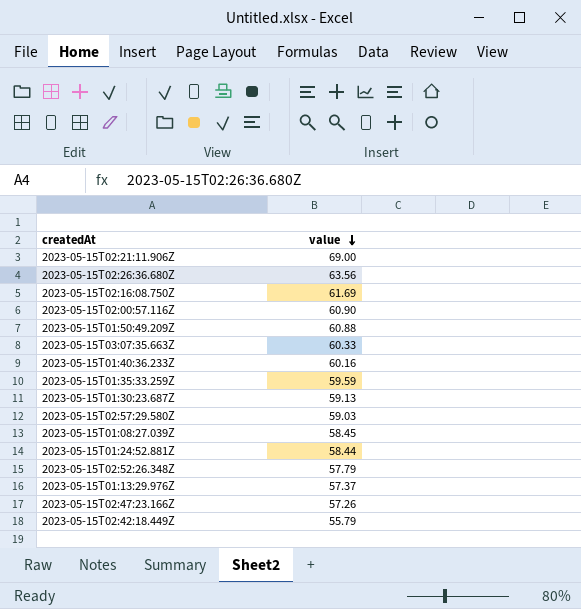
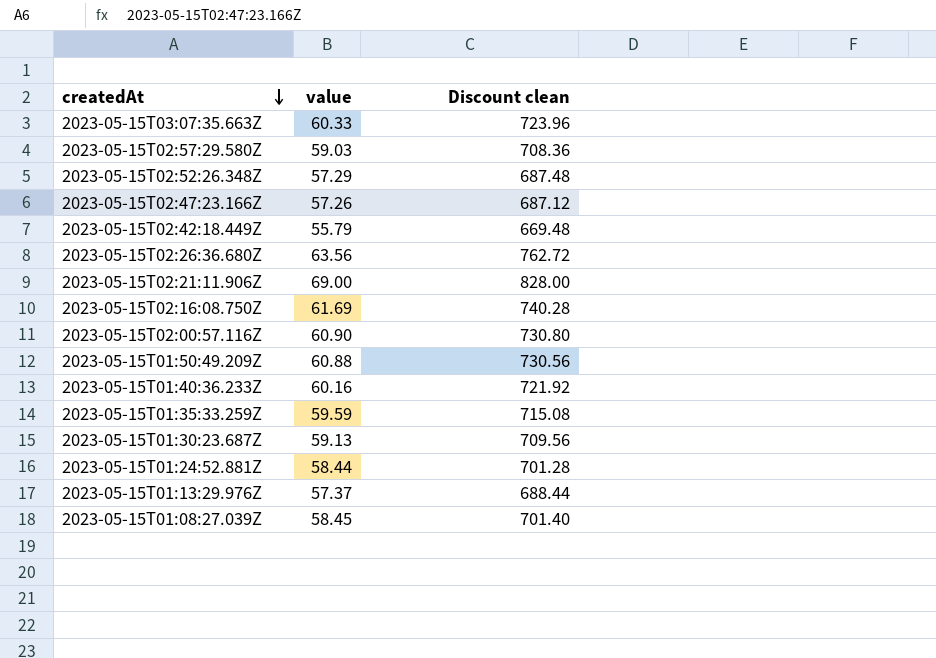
row order: value descending -> createdAt descending
column Discount clean | formula: none -> [value] * 12
2023-05-15T02:52:26.348Z | value: 57.79 -> 57.29

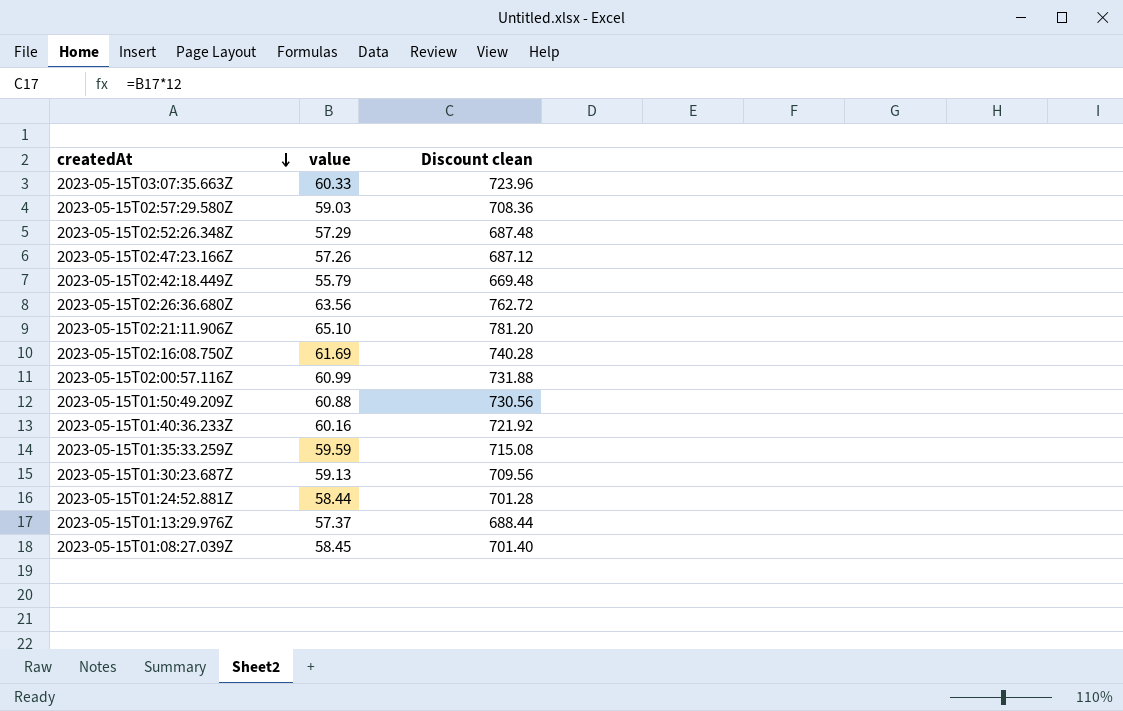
2023-05-15T02:21:11.906Z | value: 69.00 -> 65.10
2023-05-15T02:21:11.906Z | Discount clean: 828.00 -> 781.20
2023-05-15T02:00:57.116Z | value: 60.90 -> 60.99
2023-05-15T02:00:57.116Z | Discount clean: 730.80 -> 731.88

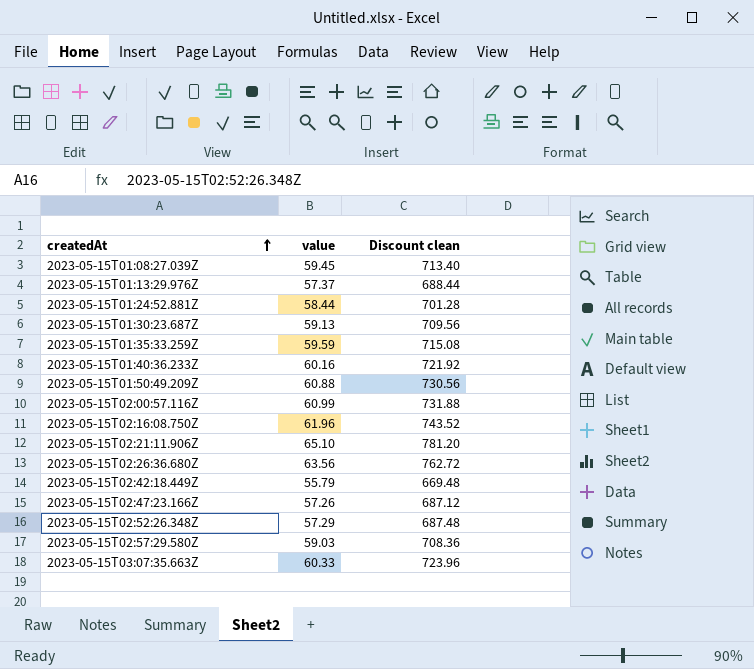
row order: createdAt descending -> createdAt ascending
2023-05-15T01:08:27.039Z | value: 58.45 -> 59.45
2023-05-15T01:08:27.039Z | Discount clean: 701.40 -> 713.40
2023-05-15T02:16:08.750Z | value: 61.69 -> 61.96
2023-05-15T02:16:08.750Z | Discount clean: 740.28 -> 743.52

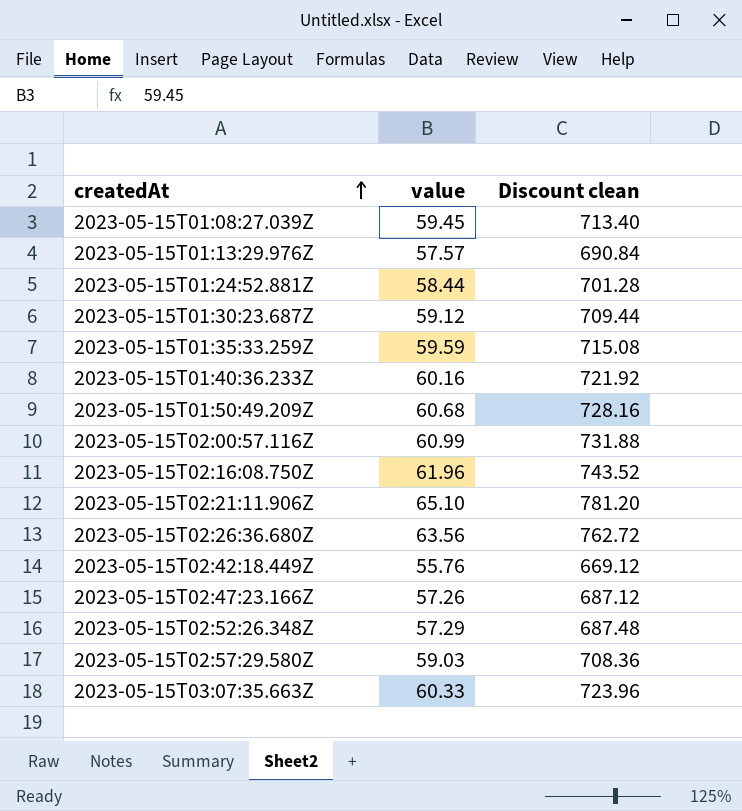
2023-05-15T01:13:29.976Z | value: 57.37 -> 57.57
2023-05-15T01:13:29.976Z | Discount clean: 688.44 -> 690.84
2023-05-15T01:30:23.687Z | value: 59.13 -> 59.12
2023-05-15T01:30:23.687Z | Discount clean: 709.56 -> 709.44
2023-05-15T01:50:49.209Z | value: 60.88 -> 60.68
2023-05-15T01:50:49.209Z | Discount clean: 730.56 -> 728.16
2023-05-15T02:42:18.449Z | value: 55.79 -> 55.76
2023-05-15T02:42:18.449Z | Discount clean: 669.48 -> 669.12

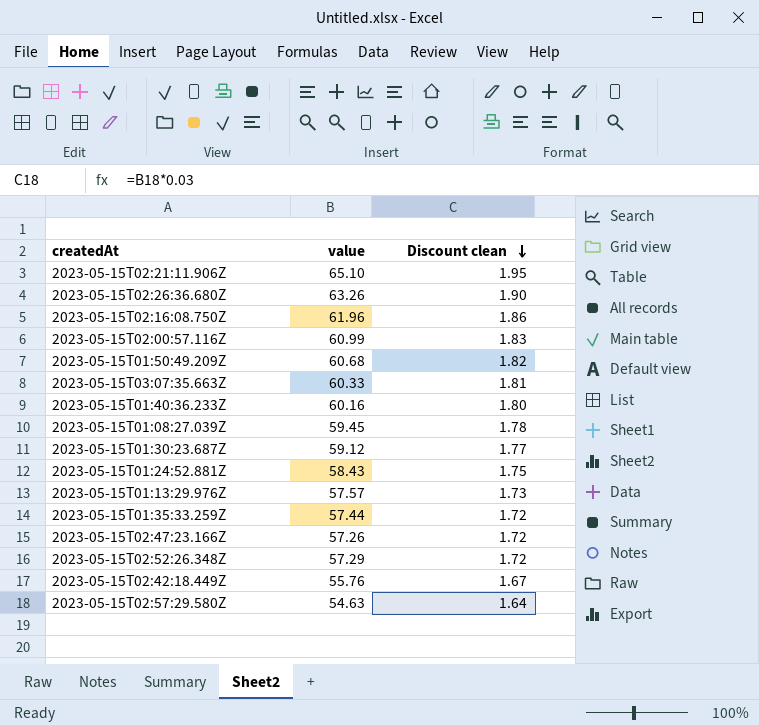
row order: createdAt ascending -> Discount clean descending
column Discount clean | formula: [value] * 12 -> [value] * 0.03
2023-05-15T02:26:36.680Z | value: 63.56 -> 63.26
2023-05-15T01:24:52.881Z | value: 58.44 -> 58.43
2023-05-15T01:35:33.259Z | value: 59.59 -> 57.44
2023-05-15T02:57:29.580Z | value: 59.03 -> 54.63

